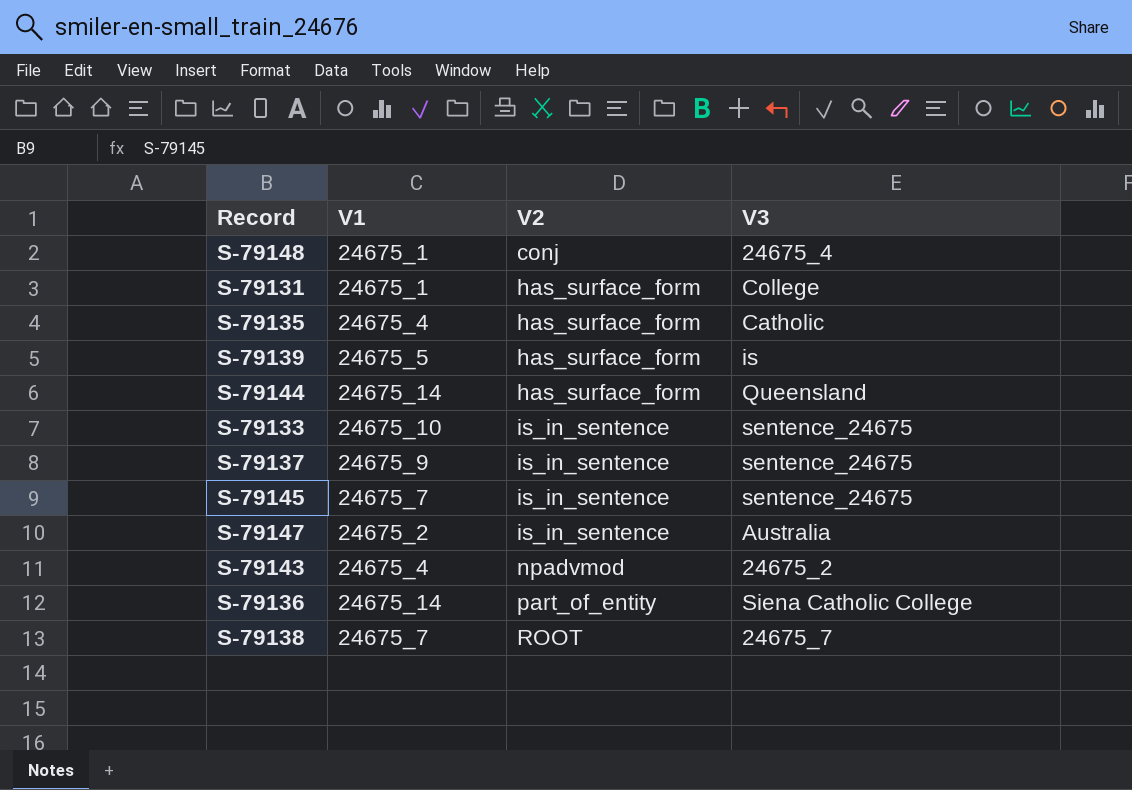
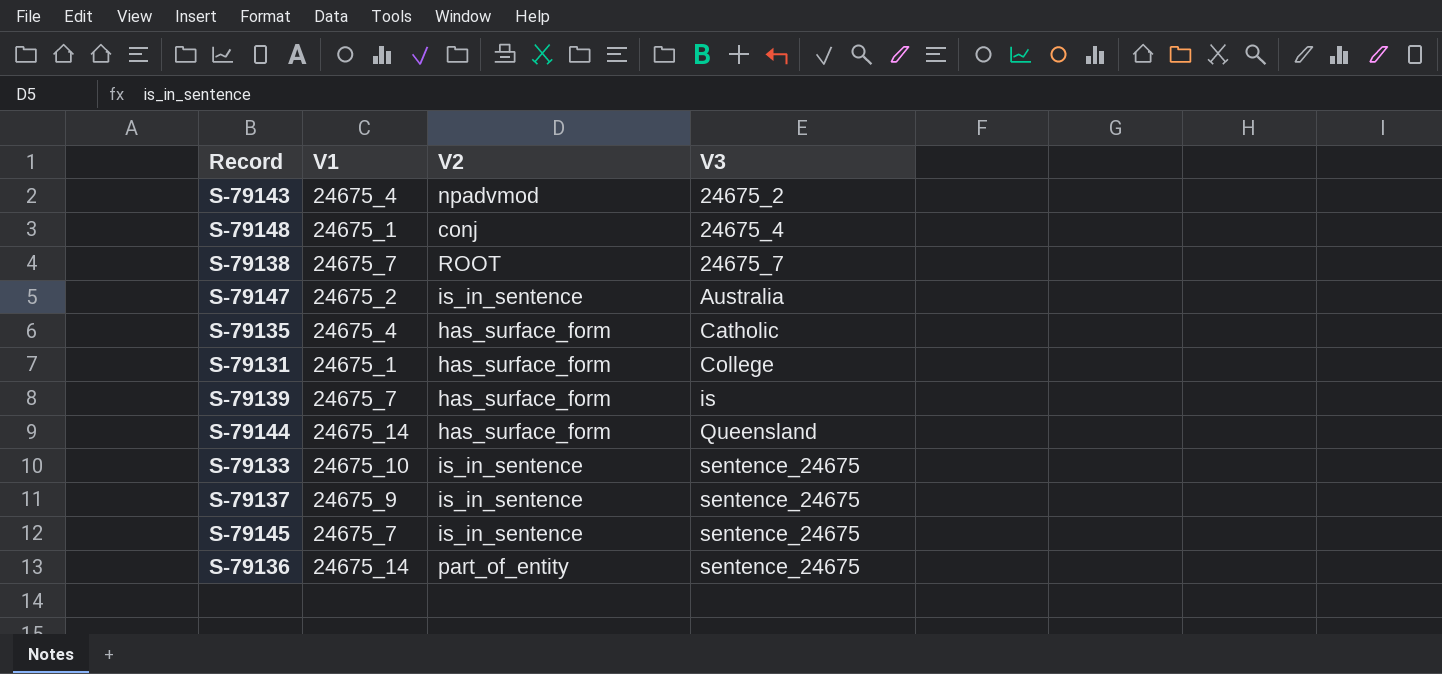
row order: V2 ascending -> V3 ascending
S-79139 | V1: 24675_5 -> 24675_7
S-79136 | V3: Siena Catholic College -> sentence_24675

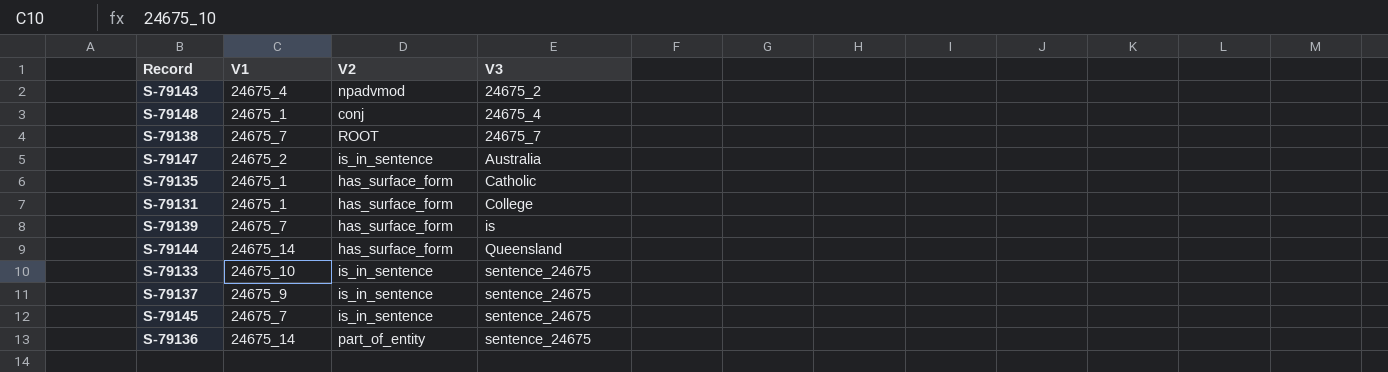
S-79135 | V1: 24675_4 -> 24675_1

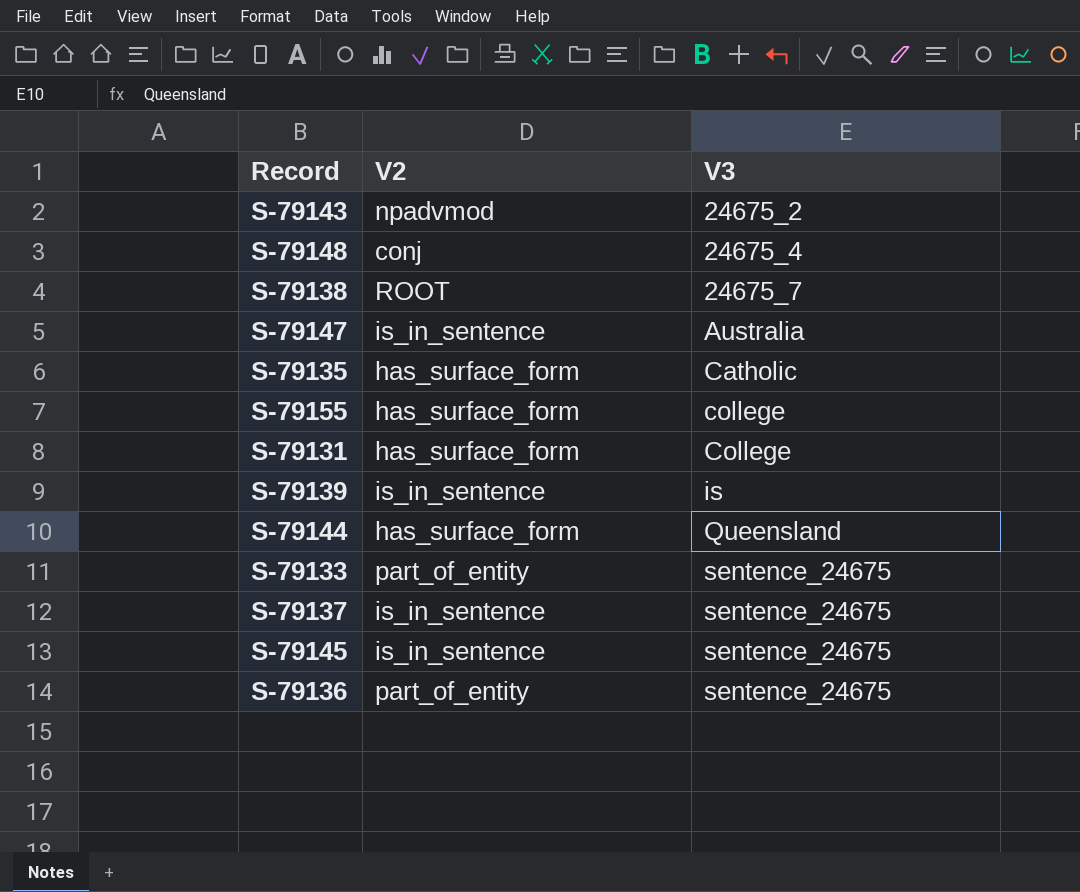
column V1 | position: 2 -> none
row S-79155: none -> has_surface_form | college
S-79139 | V2: has_surface_form -> is_in_sentence
S-79133 | V2: is_in_sentence -> part_of_entity

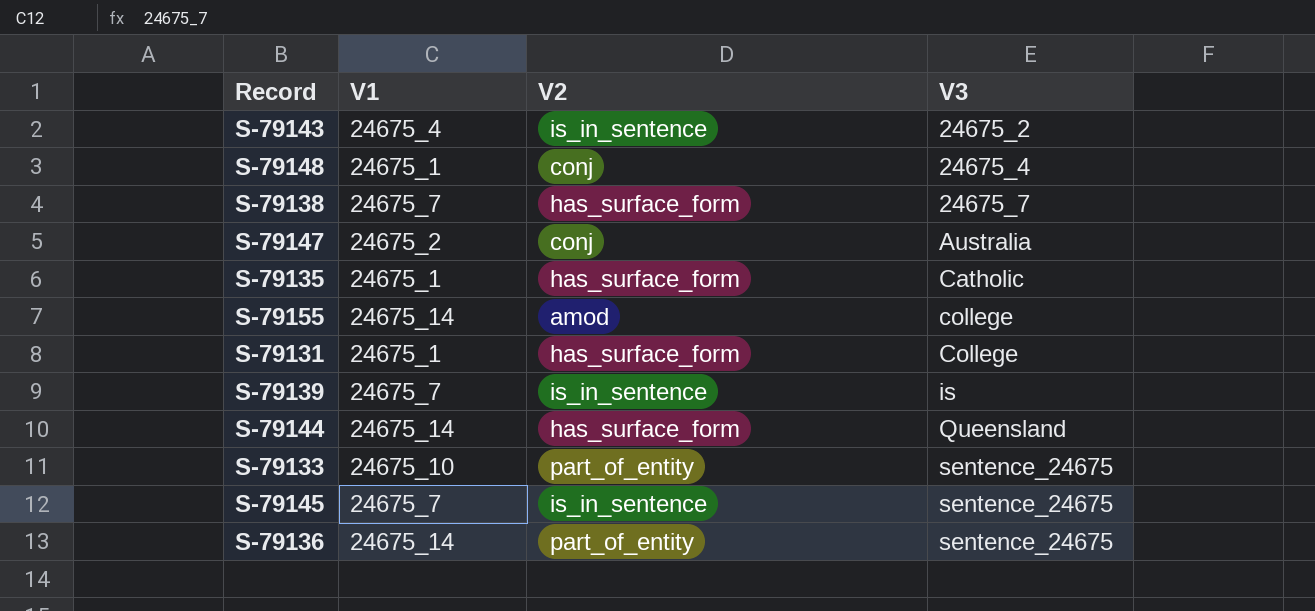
column V1 | position: none -> 2
row S-79137: is_in_sentence | sentence_24675 -> none
S-79143 | V2: npadvmod -> is_in_sentence
S-79138 | V2: ROOT -> has_surface_form
S-79147 | V2: is_in_sentence -> conj
S-79155 | V2: has_surface_form -> amod

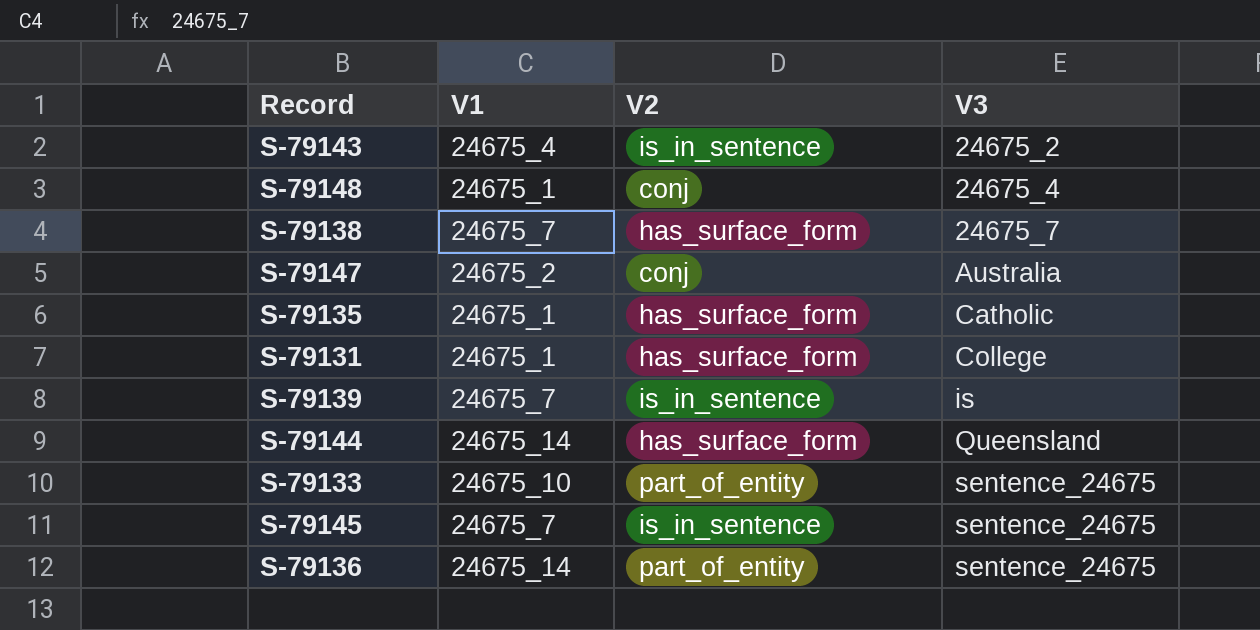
row S-79155: 24675_14 | amod | college -> none

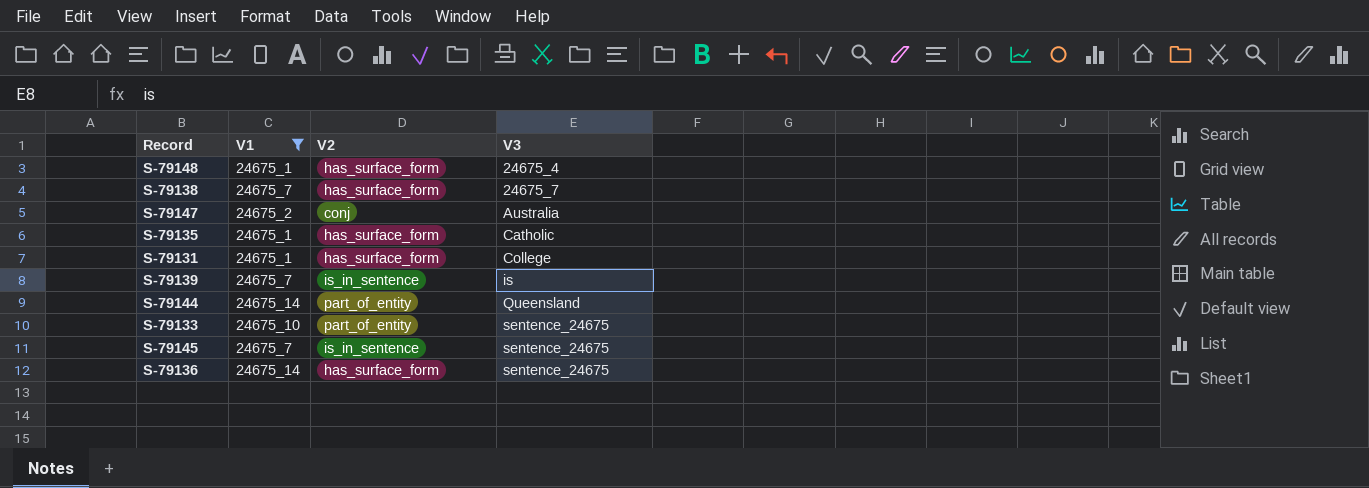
filter: none -> V1 != 24675_4
S-79148 | V2: conj -> has_surface_form
S-79144 | V2: has_surface_form -> part_of_entity
S-79136 | V2: part_of_entity -> has_surface_form

